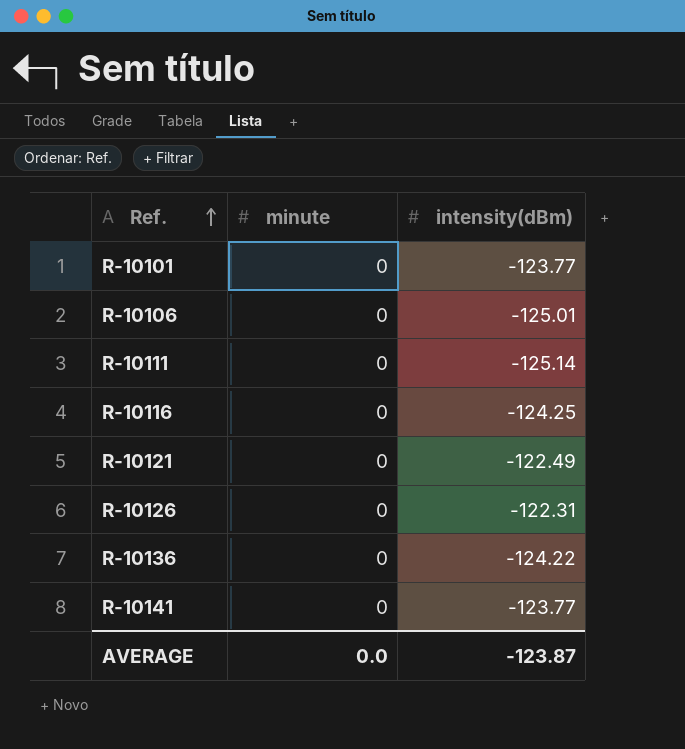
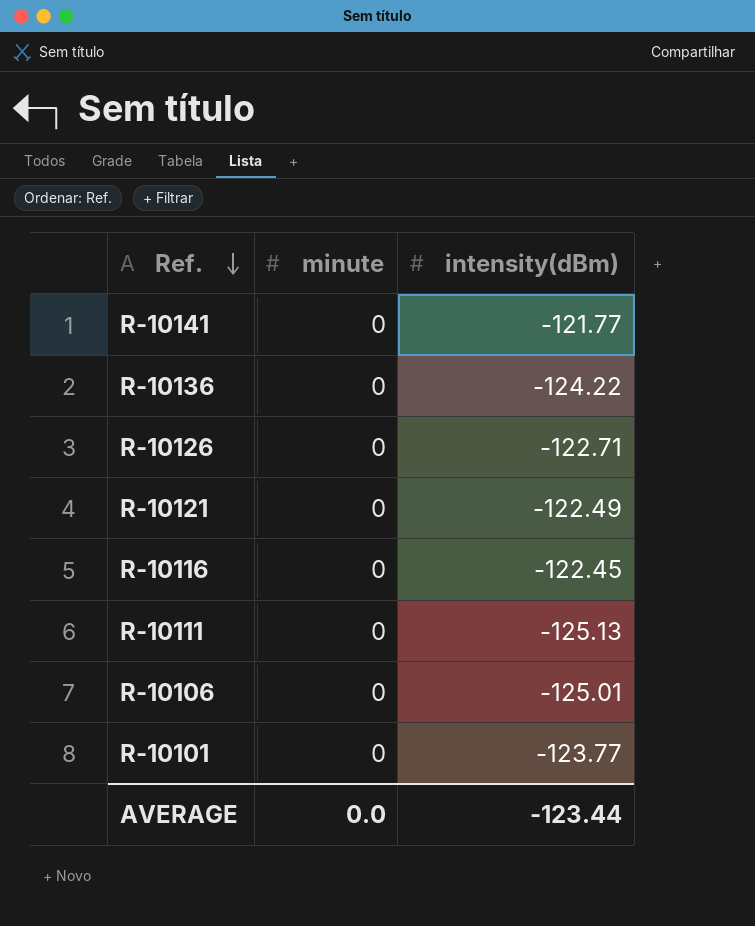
row order: Ref. ascending -> Ref. descending
R-10141 | intensity(dBm): -123.77 -> -121.77
R-10126 | intensity(dBm): -122.31 -> -122.71
R-10116 | intensity(dBm): -124.25 -> -122.45
R-10111 | intensity(dBm): -125.14 -> -125.13
AVERAGE | intensity(dBm): -123.87 -> -123.44

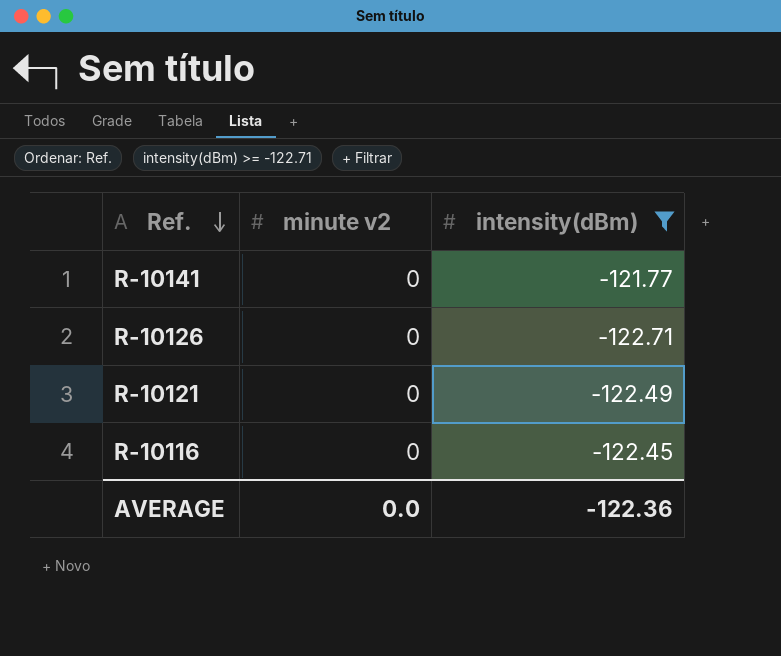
filter: none -> intensity(dBm) >= -122.71
column name: minute -> minute v2
AVERAGE | intensity(dBm): -123.44 -> -122.36

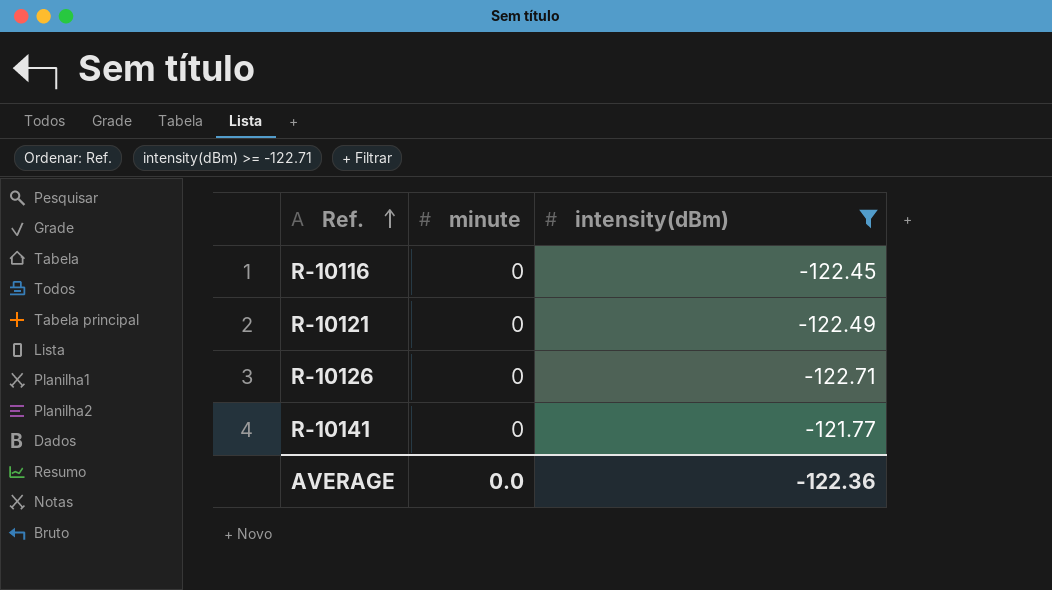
row order: Ref. descending -> Ref. ascending
column name: minute v2 -> minute

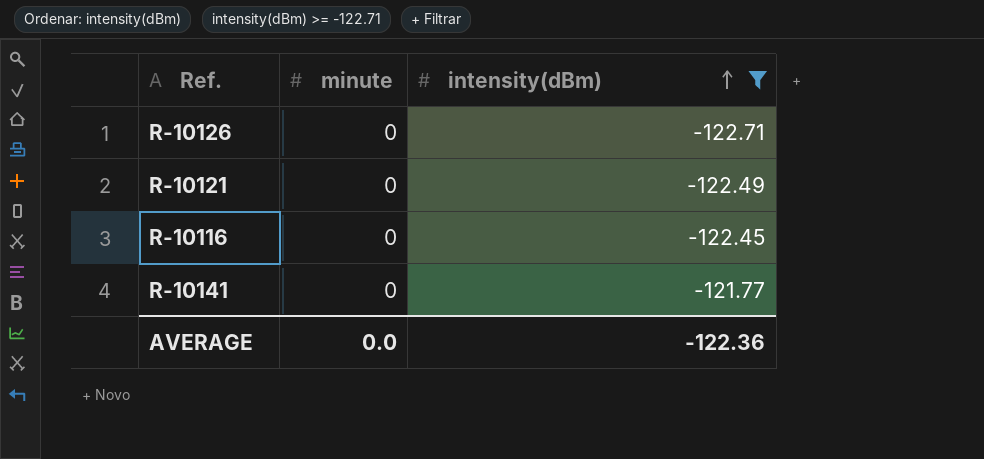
row order: Ref. ascending -> intensity(dBm) ascending

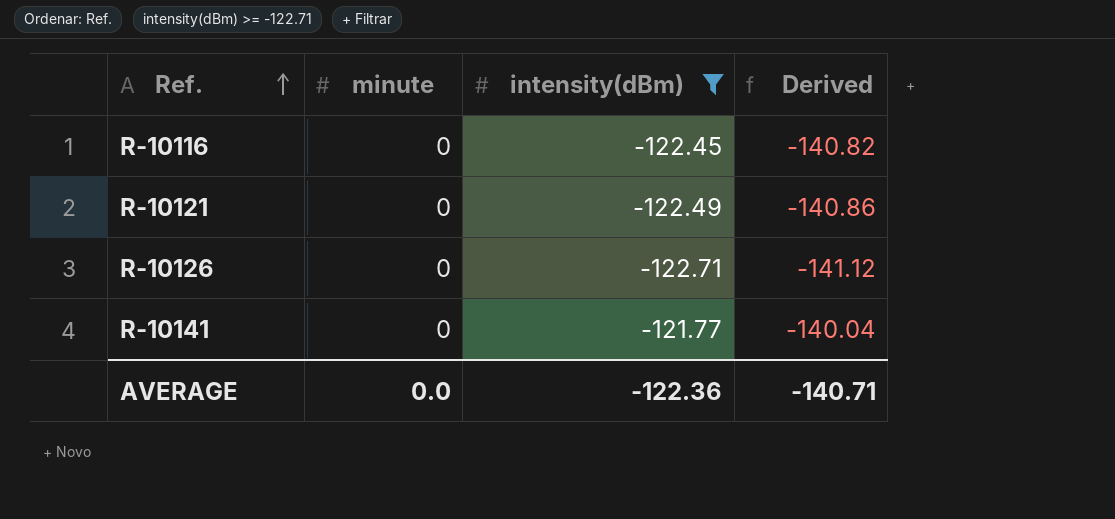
row order: intensity(dBm) ascending -> Ref. ascending
column Derived | formula: none -> [intensity(dBm)] * 1.15

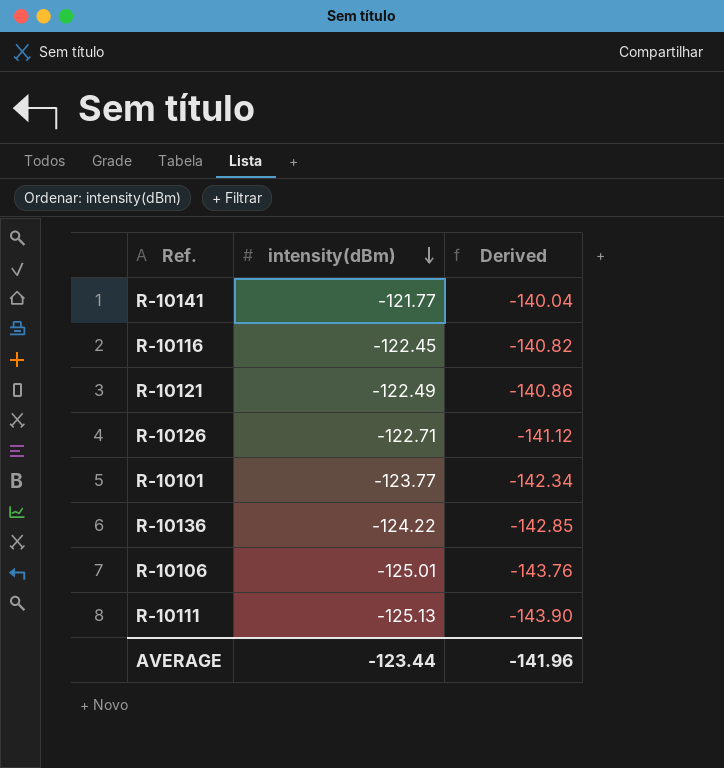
filter: intensity(dBm) >= -122.71 -> none
row order: Ref. ascending -> intensity(dBm) descending
column minute | position: 2 -> none
AVERAGE | intensity(dBm): -122.36 -> -123.44
AVERAGE | Derived: -140.71 -> -141.96

